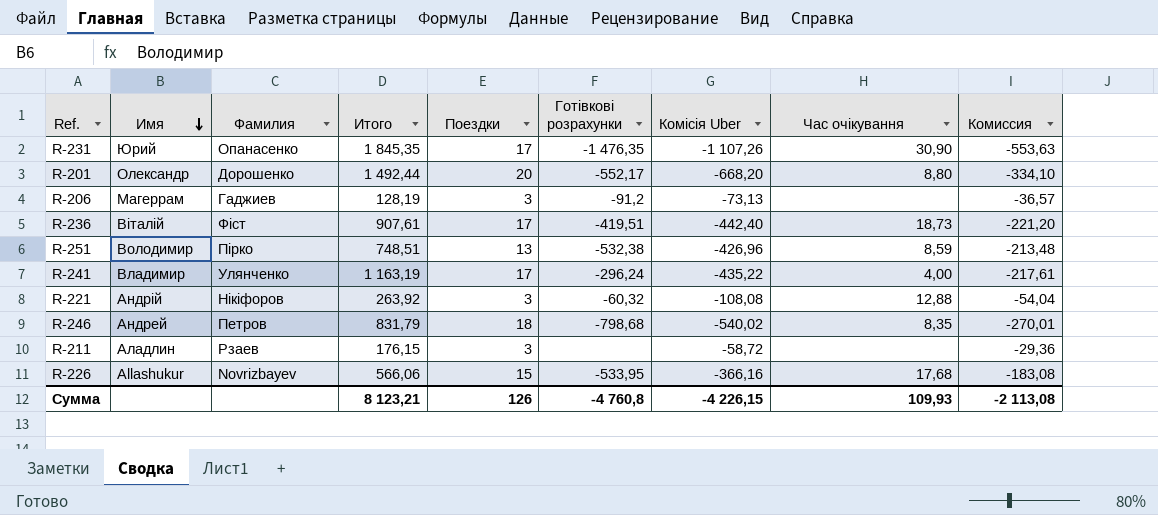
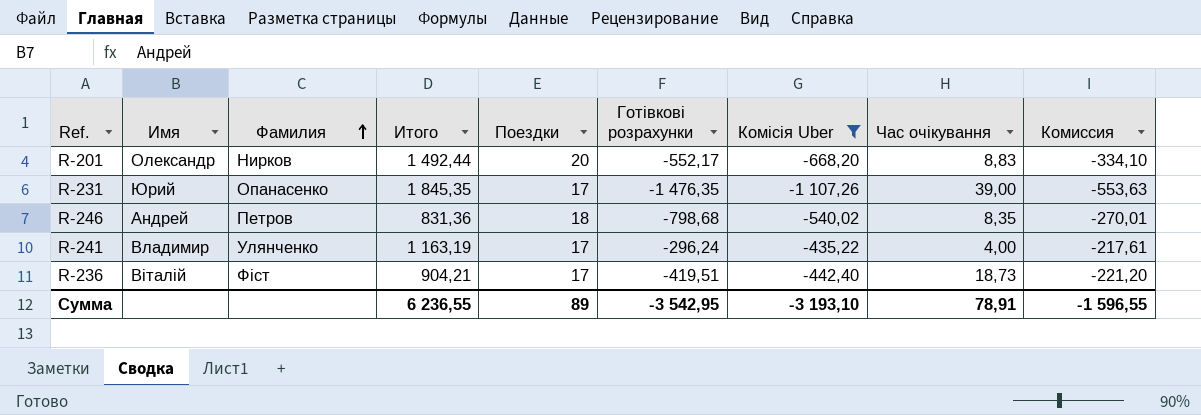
filter: none -> Комісія Uber <= -435,22
row order: Имя descending -> Фамилия ascending
R-201 | Фамилия: Дорошенко -> Нирков
R-201 | Час очікування: 8,80 -> 8,83
R-231 | Час очікування: 30,90 -> 39,00
R-246 | Итого: 831,79 -> 831,36
R-236 | Итого: 907,61 -> 904,21
Сумма | Итого: 8 123,21 -> 6 236,55
Сумма | Поездки: 126 -> 89
Сумма | Готівкові розрахунки: -4 760,8 -> -3 542,95
Сумма | Комісія Uber: -4 226,15 -> -3 193,10
Сумма | Час очікування: 109,93 -> 78,91
Сумма | Комиссия: -2 113,08 -> -1 596,55

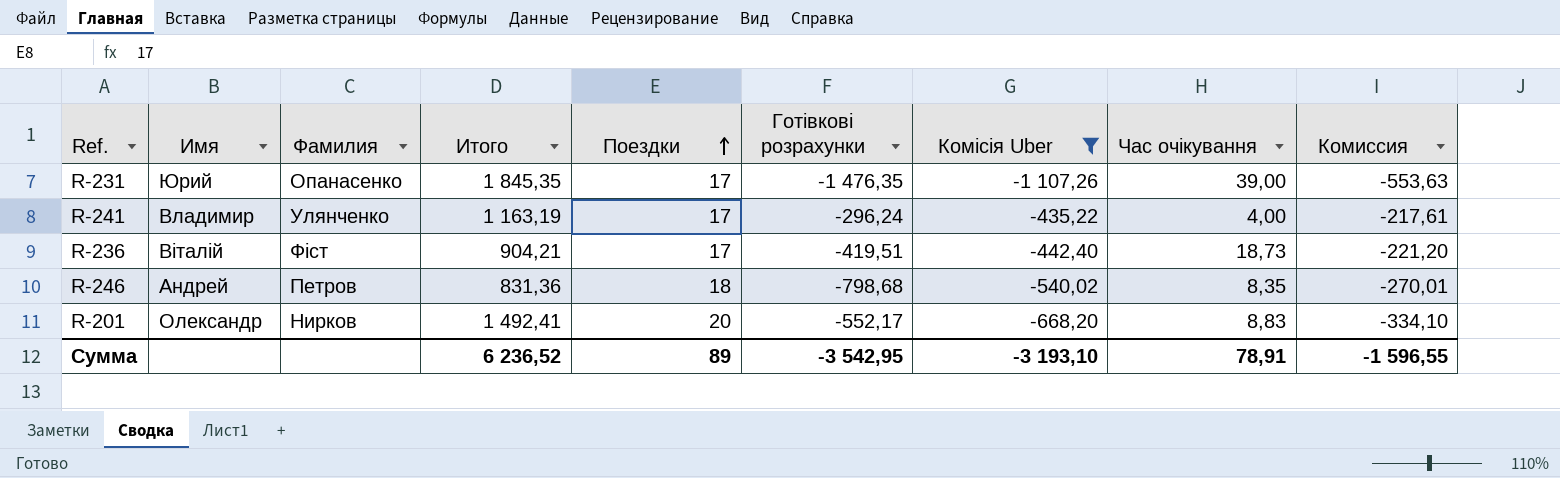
row order: Фамилия ascending -> Поездки ascending
R-201 | Итого: 1 492,44 -> 1 492,41
Сумма | Итого: 6 236,55 -> 6 236,52

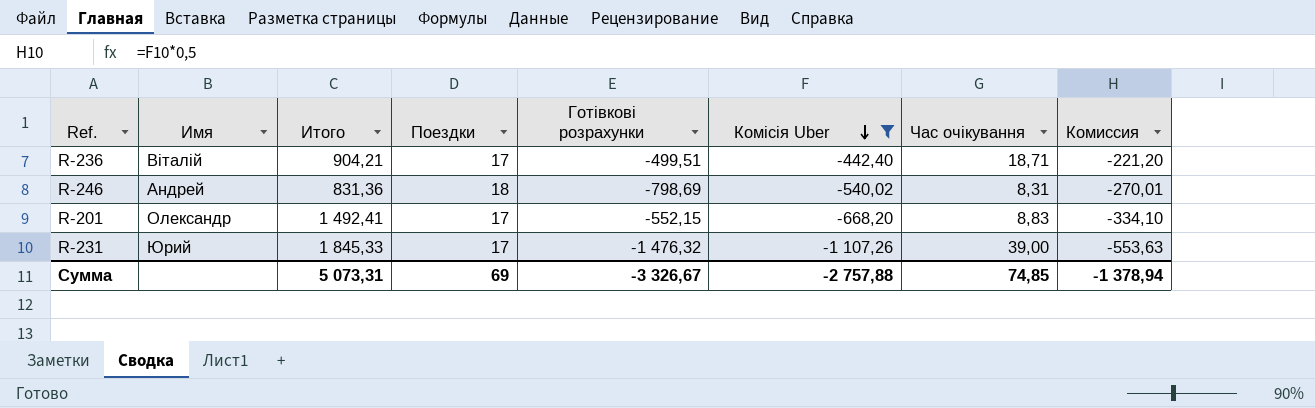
row order: Поездки ascending -> Комісія Uber descending
column Фамилия | position: 3 -> none
row R-241: Владимир | Улянченко | 1 163,19 | 17 | -296,24 | -435,22 | 4,00 | -217,61 -> none
R-236 | Готівкові розрахунки: -419,51 -> -499,51
R-236 | Час очікування: 18,73 -> 18,71
R-246 | Готівкові розрахунки: -798,68 -> -798,69
R-246 | Час очікування: 8,35 -> 8,31
R-201 | Поездки: 20 -> 17
R-201 | Готівкові розрахунки: -552,17 -> -552,15
R-231 | Итого: 1 845,35 -> 1 845,33
R-231 | Готівкові розрахунки: -1 476,35 -> -1 476,32
Сумма | Итого: 6 236,52 -> 5 073,31
Сумма | Поездки: 89 -> 69
Сумма | Готівкові розрахунки: -3 542,95 -> -3 326,67
Сумма | Комісія Uber: -3 193,10 -> -2 757,88
Сумма | Час очікування: 78,91 -> 74,85
Сумма | Комиссия: -1 596,55 -> -1 378,94

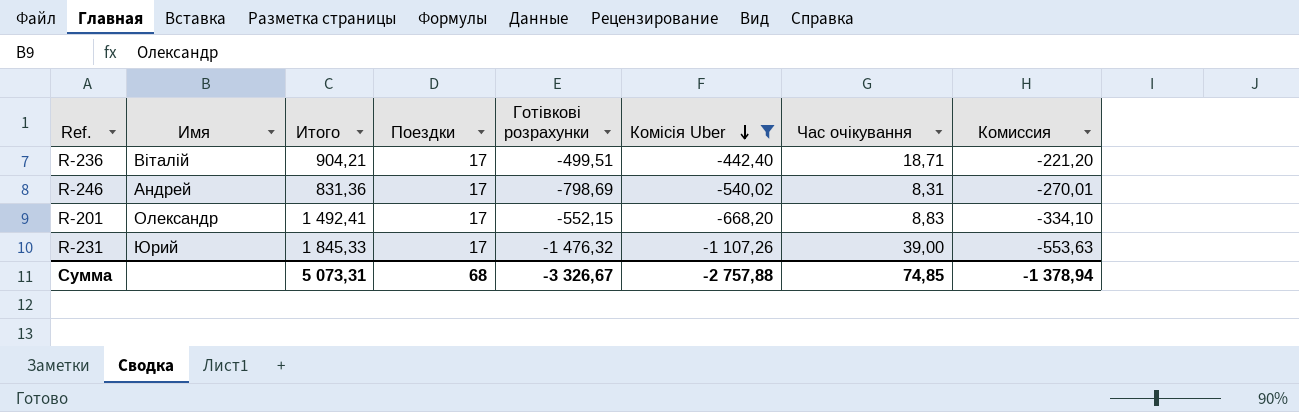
R-246 | Поездки: 18 -> 17
Сумма | Поездки: 69 -> 68

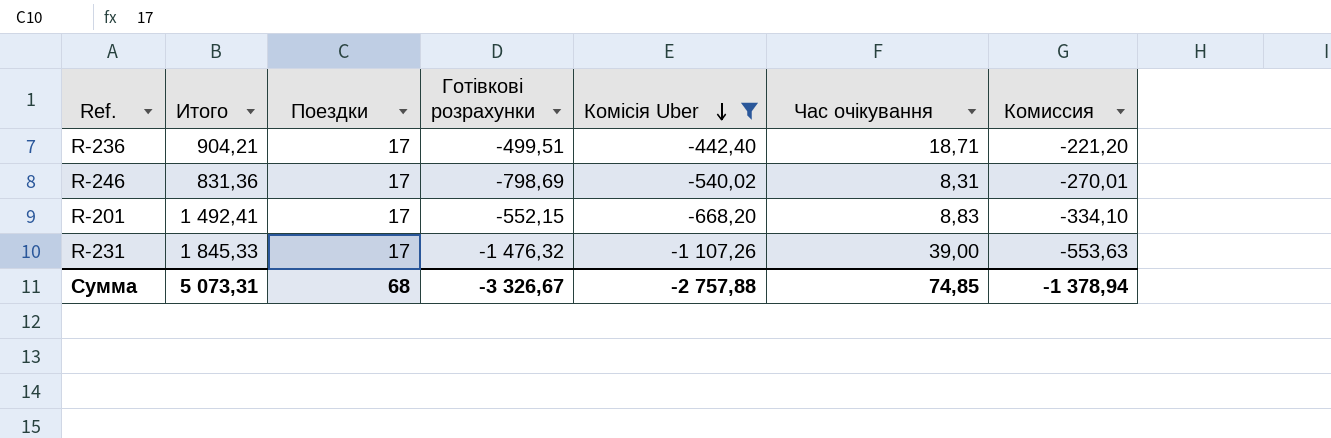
column Имя | position: 2 -> none

